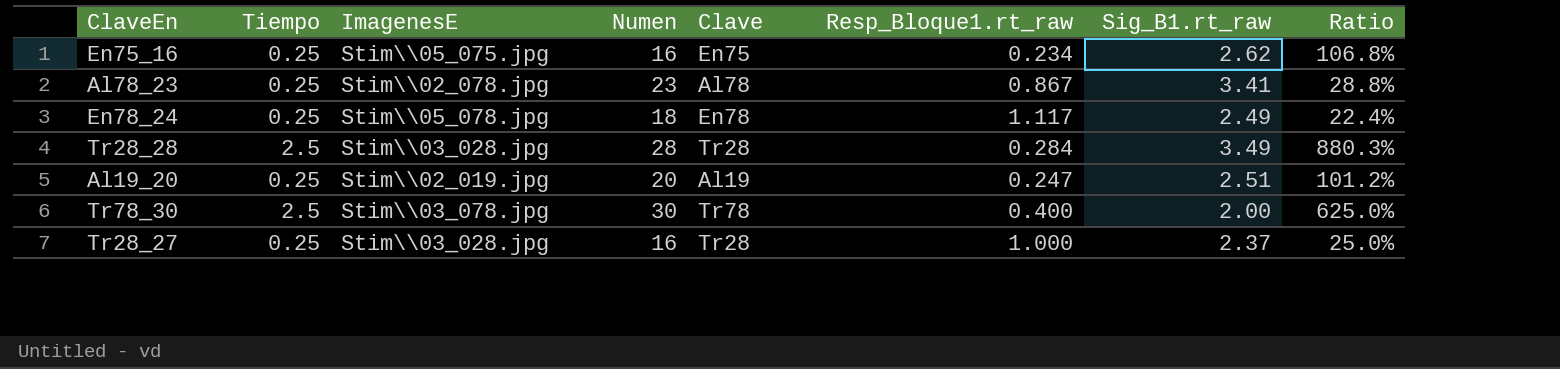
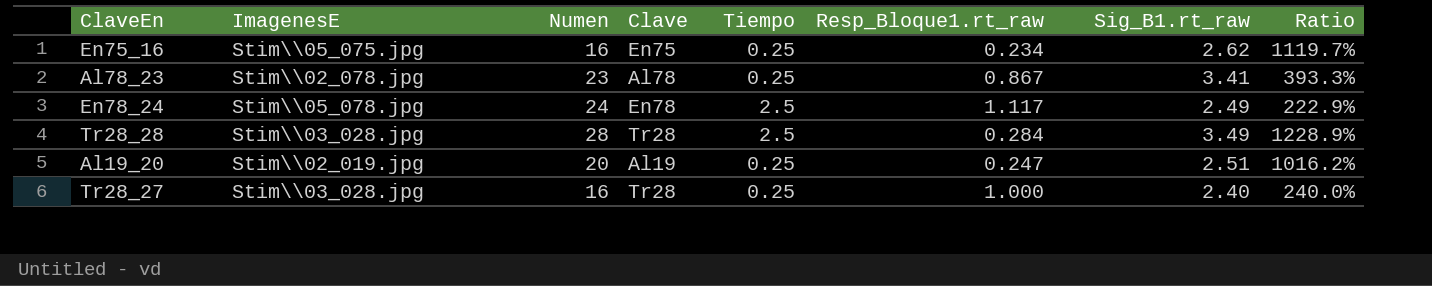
column Tiempo | position: 2 -> 5
column Ratio | formula: [Tiempo] / [Resp_Bloque1.rt_raw] -> [Sig_B1.rt_raw] / [Resp_Bloque1.rt_raw]
row Tr78_30: 2.5 | Stim\\03_078.jpg | 30 | Tr78 | 0.400 | 2.00 | 625.0% -> none
En78_24 | Numen: 18 -> 24
En78_24 | Tiempo: 0.25 -> 2.5
Tr28_27 | Sig_B1.rt_raw: 2.37 -> 2.40

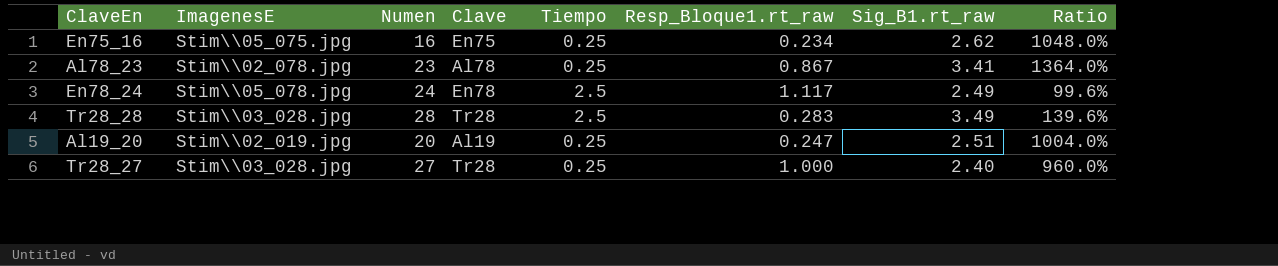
column Ratio | formula: [Sig_B1.rt_raw] / [Resp_Bloque1.rt_raw] -> [Sig_B1.rt_raw] / [Tiempo]
Tr28_28 | Resp_Bloque1.rt_raw: 0.284 -> 0.283
Tr28_27 | Numen: 16 -> 27

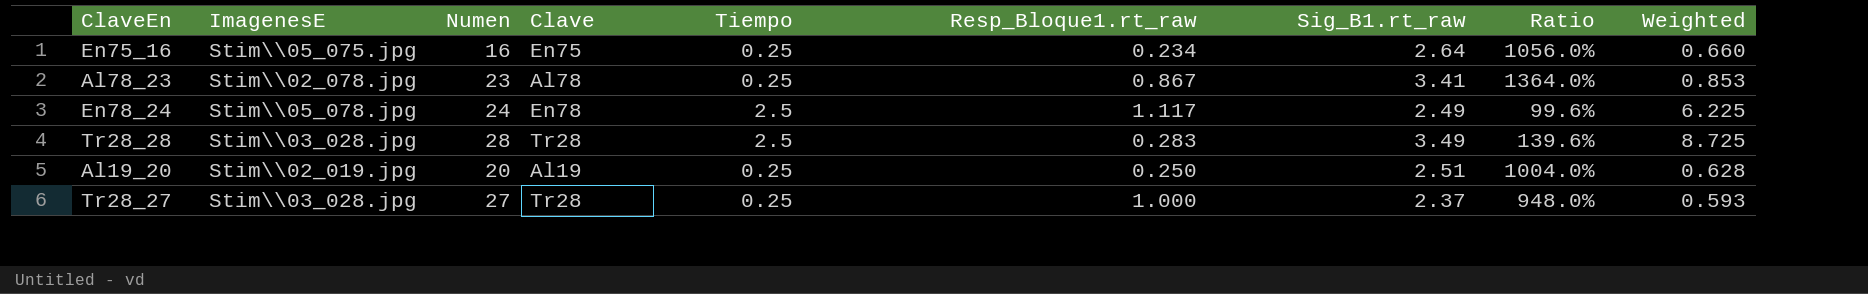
column Weighted | formula: none -> [Tiempo] * [Sig_B1.rt_raw]
En75_16 | Sig_B1.rt_raw: 2.62 -> 2.64
En75_16 | Ratio: 1048.0% -> 1056.0%
Al19_20 | Resp_Bloque1.rt_raw: 0.247 -> 0.250
Tr28_27 | Sig_B1.rt_raw: 2.40 -> 2.37
Tr28_27 | Ratio: 960.0% -> 948.0%

